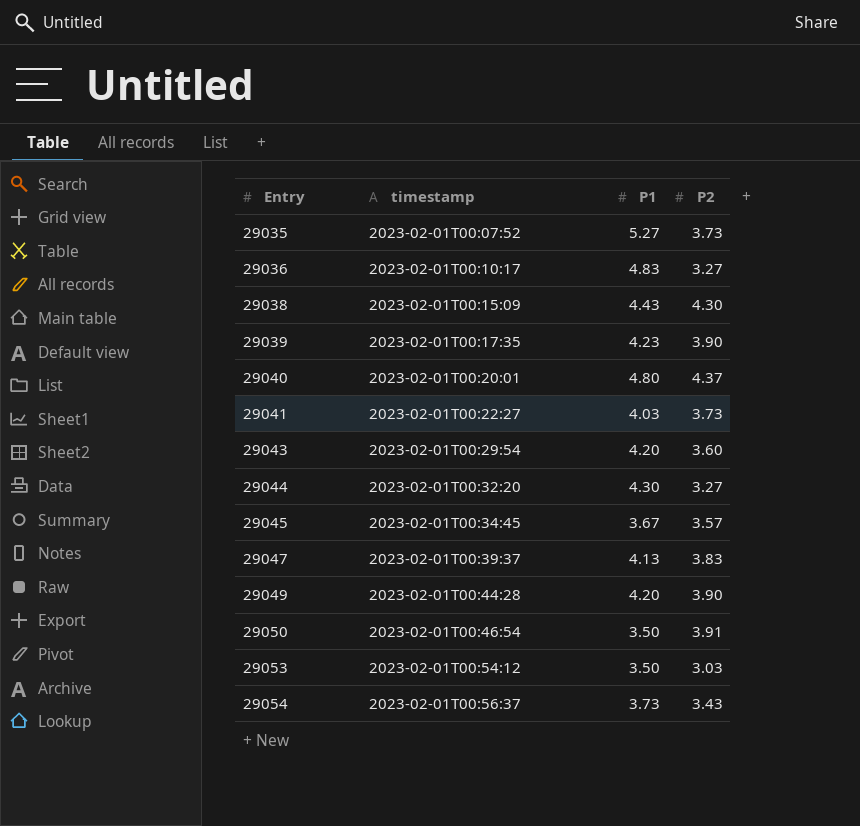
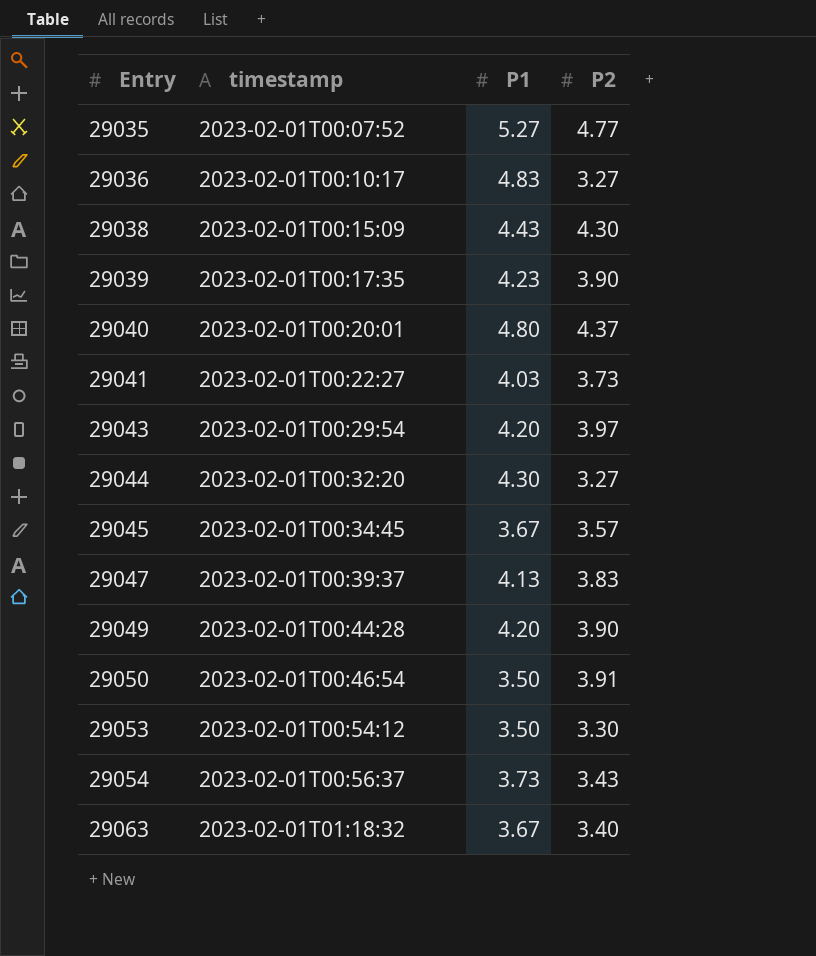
29035 | P2: 3.73 -> 4.77
29043 | P2: 3.60 -> 3.97
29053 | P2: 3.03 -> 3.30
row 29063: none -> 2023-02-01T01:18:32 | 3.67 | 3.40

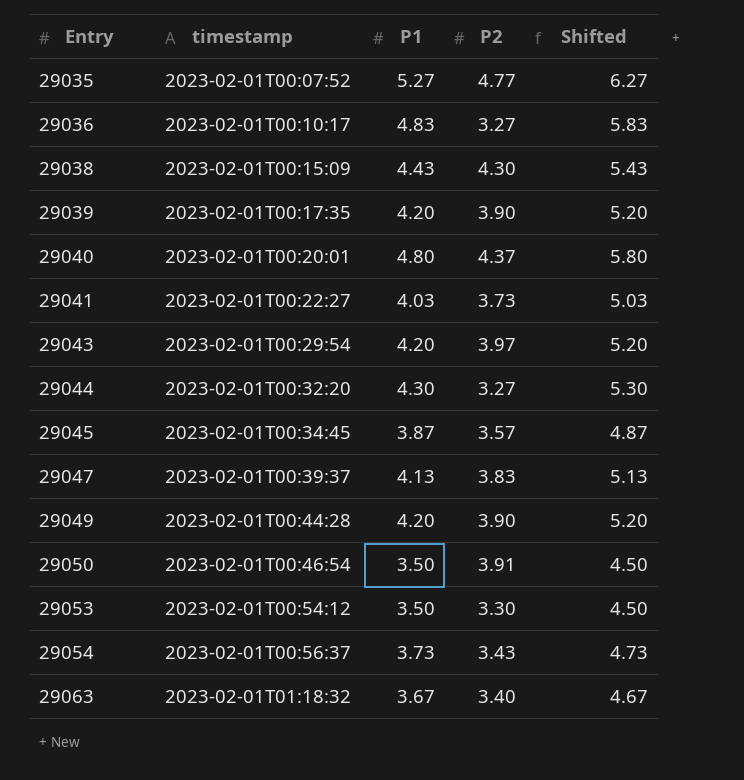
column Shifted | formula: none -> [P1] + 1
29039 | P1: 4.23 -> 4.20
29045 | P1: 3.67 -> 3.87

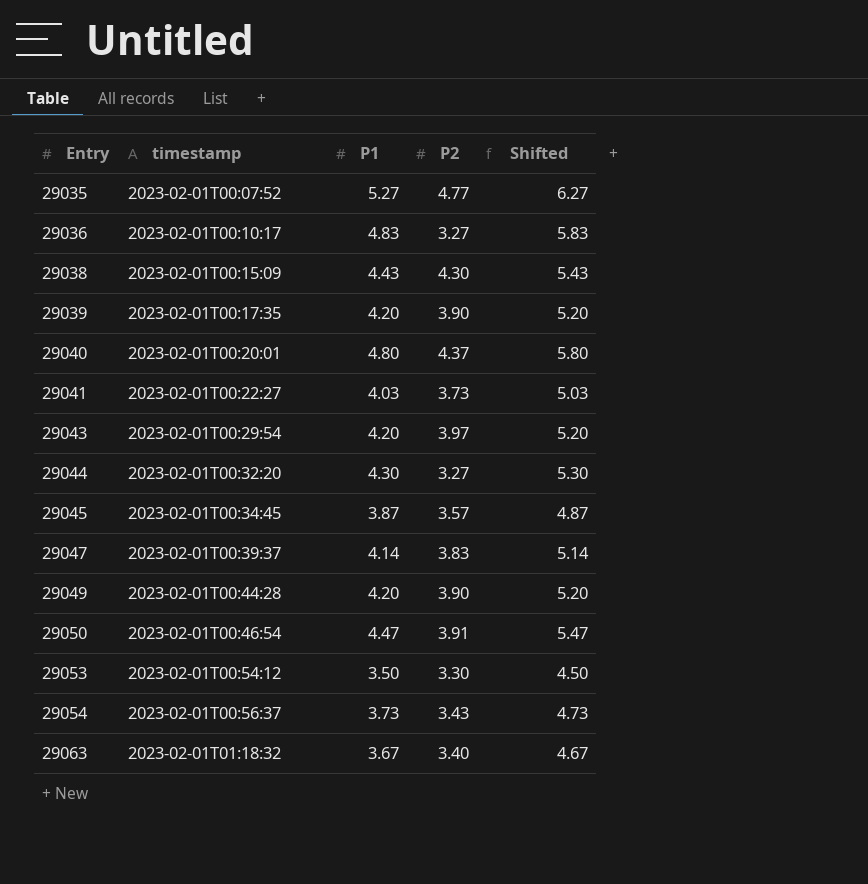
29047 | P1: 4.13 -> 4.14
29047 | Shifted: 5.13 -> 5.14
29050 | P1: 3.50 -> 4.47
29050 | Shifted: 4.50 -> 5.47

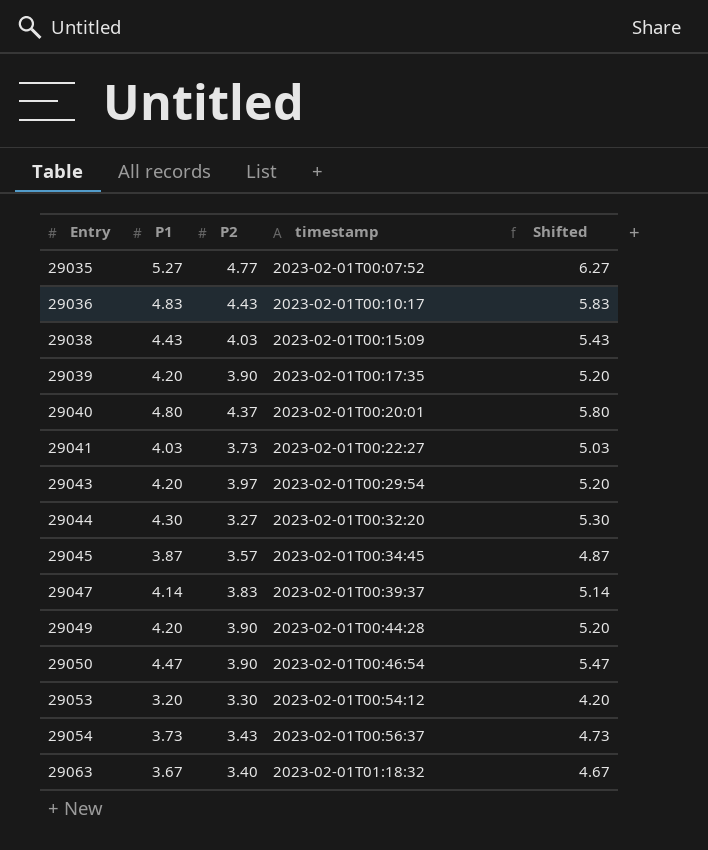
column timestamp | position: 2 -> 4
29036 | P2: 3.27 -> 4.43
29038 | P2: 4.30 -> 4.03
29050 | P2: 3.91 -> 3.90
29053 | P1: 3.50 -> 3.20
29053 | Shifted: 4.50 -> 4.20

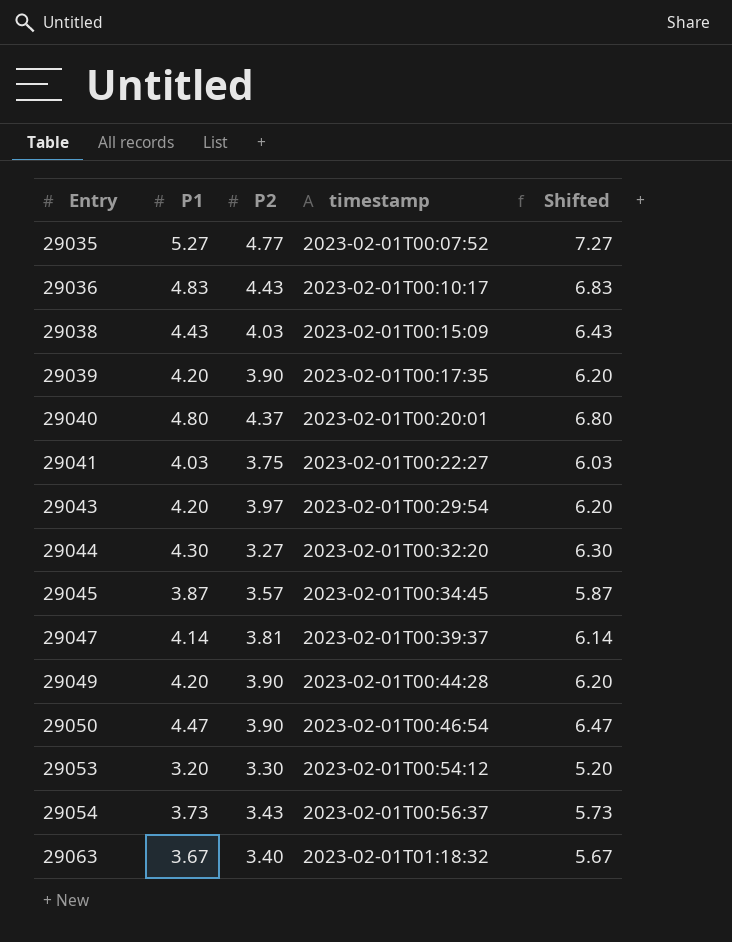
column Shifted | formula: [P1] + 1 -> [P1] + 2
29041 | P2: 3.73 -> 3.75
29047 | P2: 3.83 -> 3.81

